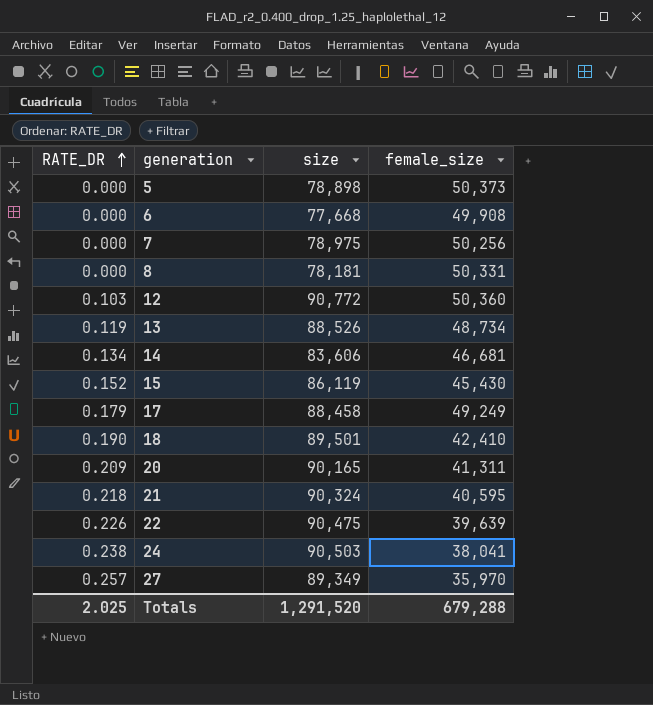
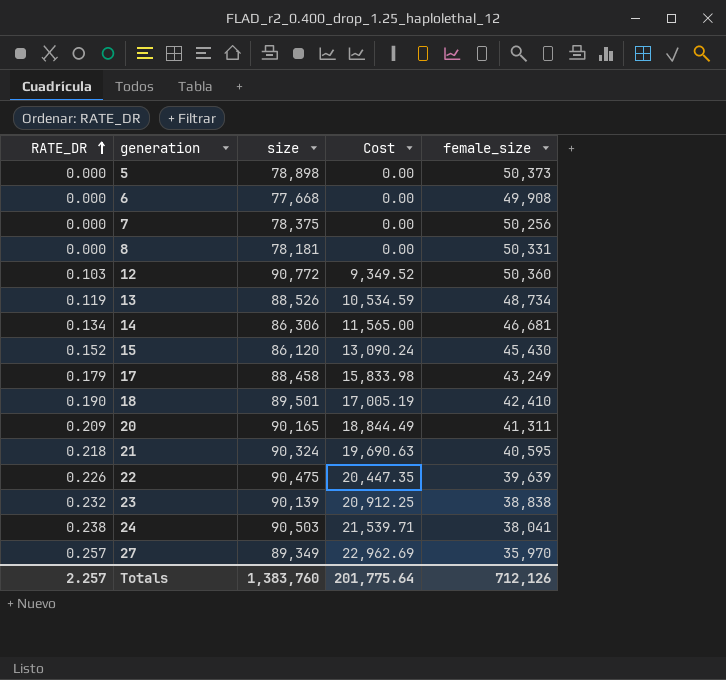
column Cost | formula: none -> [RATE_DR] * [size]
7 | size: 78,975 -> 78,375
14 | size: 83,606 -> 86,306
15 | size: 86,119 -> 86,120
17 | female_size: 49,249 -> 43,249
row 23: none -> 0.232 | 90,139 | 20,912.25 | 38,838
Totals | RATE_DR: 2.025 -> 2.257
Totals | size: 1,291,520 -> 1,383,760
Totals | female_size: 679,288 -> 712,126

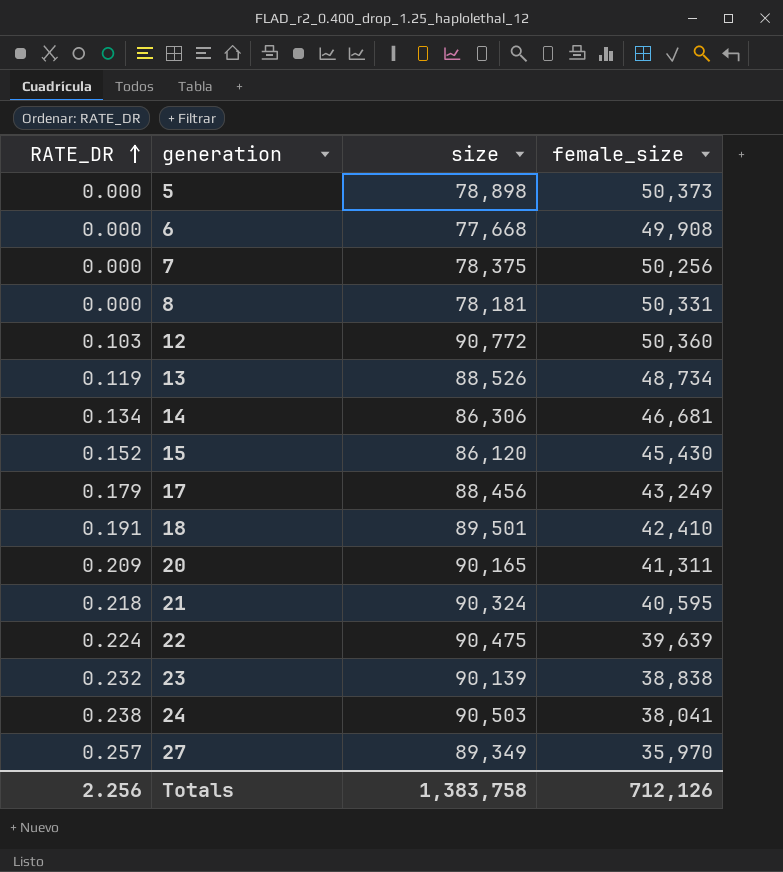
column Cost | formula: [RATE_DR] * [size] -> none
17 | size: 88,458 -> 88,456
18 | RATE_DR: 0.190 -> 0.191
22 | RATE_DR: 0.226 -> 0.224
Totals | RATE_DR: 2.257 -> 2.256
Totals | size: 1,383,760 -> 1,383,758

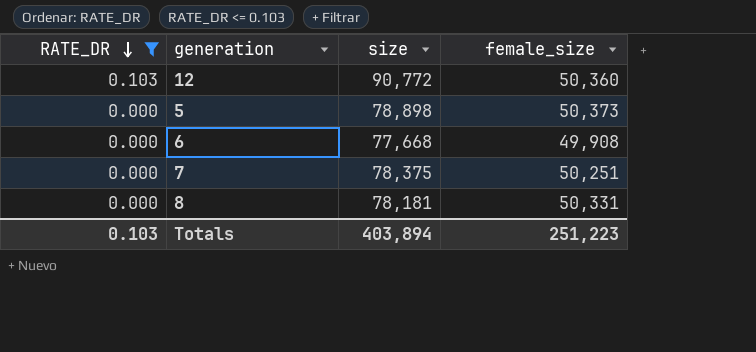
filter: none -> RATE_DR <= 0.103
row order: RATE_DR ascending -> RATE_DR descending
7 | female_size: 50,256 -> 50,251
Totals | RATE_DR: 2.256 -> 0.103
Totals | size: 1,383,758 -> 403,894
Totals | female_size: 712,126 -> 251,223

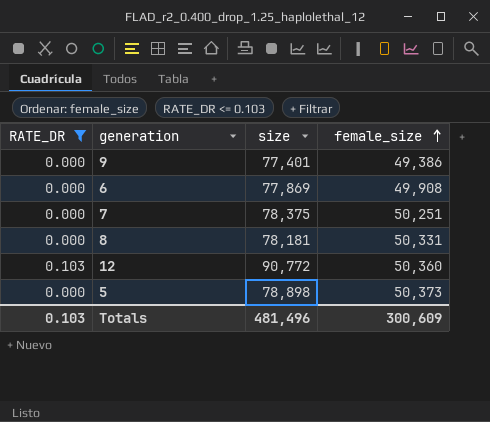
row order: RATE_DR descending -> female_size ascending
row 9: none -> 0.000 | 77,401 | 49,386
6 | size: 77,668 -> 77,869
Totals | size: 403,894 -> 481,496
Totals | female_size: 251,223 -> 300,609

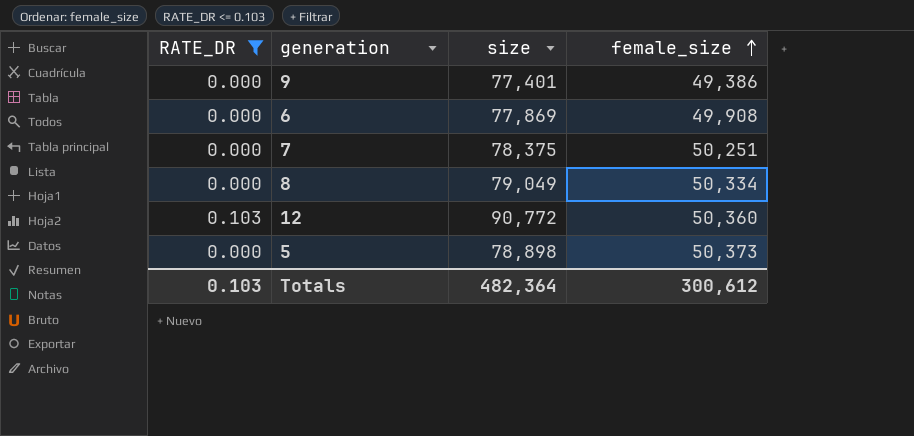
8 | size: 78,181 -> 79,049
8 | female_size: 50,331 -> 50,334
Totals | size: 481,496 -> 482,364
Totals | female_size: 300,609 -> 300,612

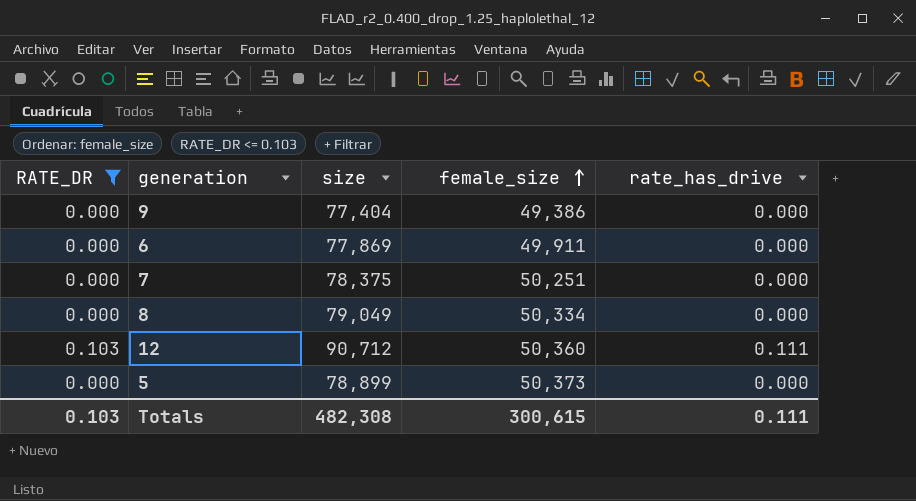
column rate_has_drive | position: none -> 5
9 | size: 77,401 -> 77,404
6 | female_size: 49,908 -> 49,911
12 | size: 90,772 -> 90,712
5 | size: 78,898 -> 78,899
Totals | size: 482,364 -> 482,308
Totals | female_size: 300,612 -> 300,615

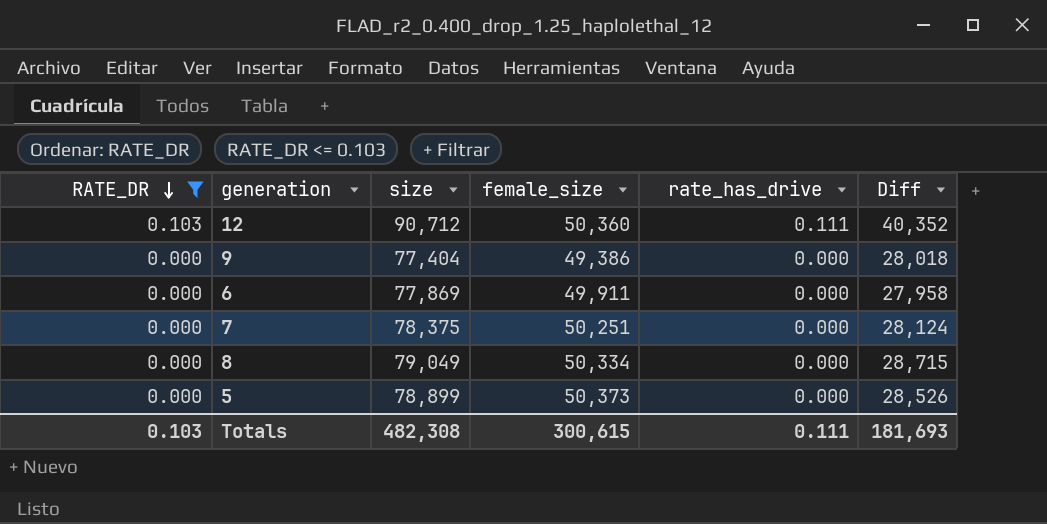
row order: female_size ascending -> RATE_DR descending
column Diff | formula: none -> [size] - [female_size]

